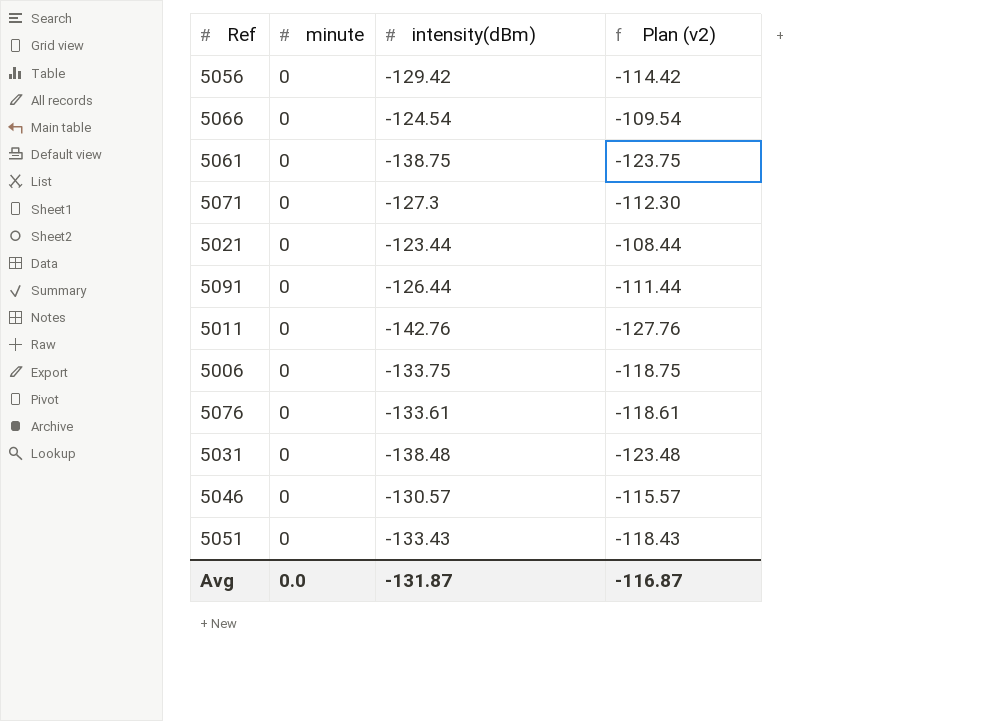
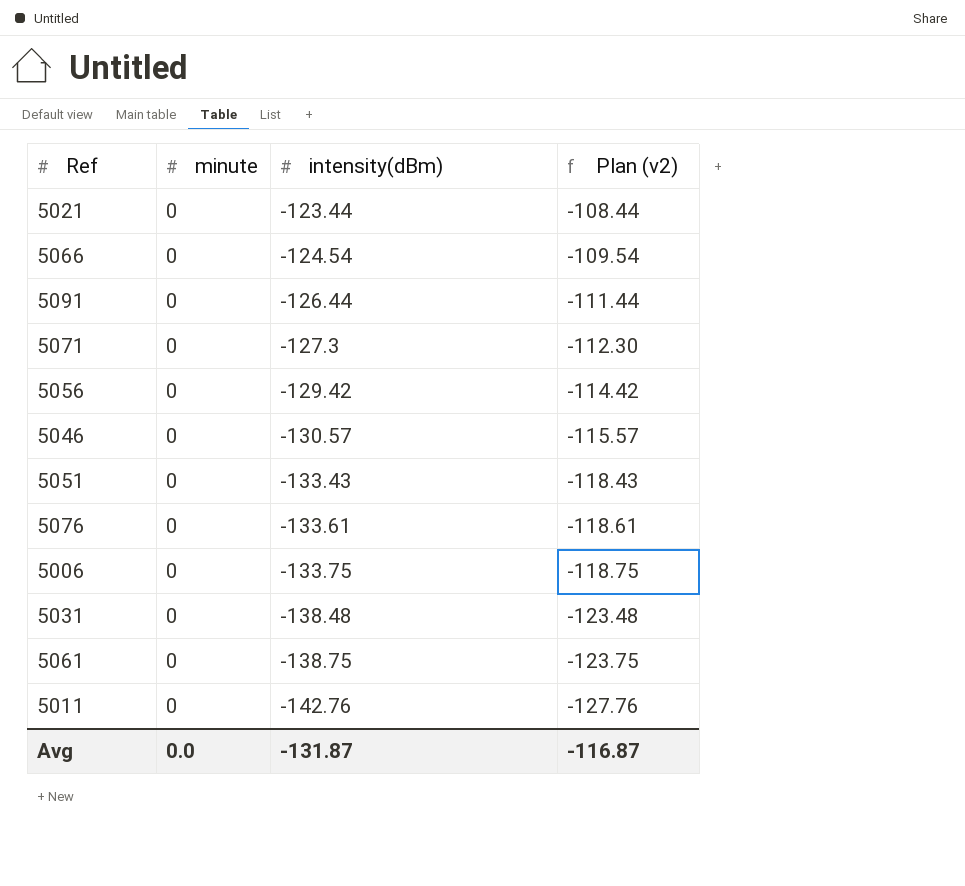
row order: none -> intensity(dBm) descending

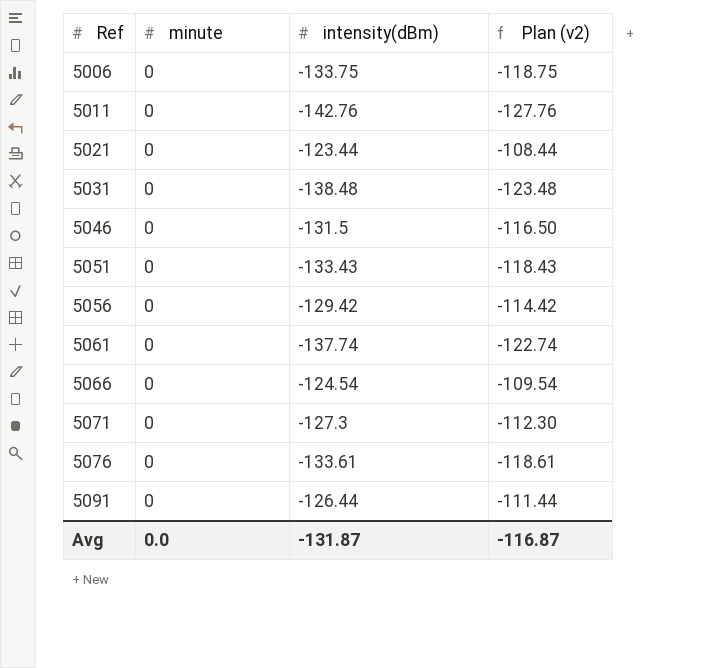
row order: intensity(dBm) descending -> Ref ascending
5046 | intensity(dBm): -130.57 -> -131.5
5046 | Plan (v2): -115.57 -> -116.50
5061 | intensity(dBm): -138.75 -> -137.74
5061 | Plan (v2): -123.75 -> -122.74

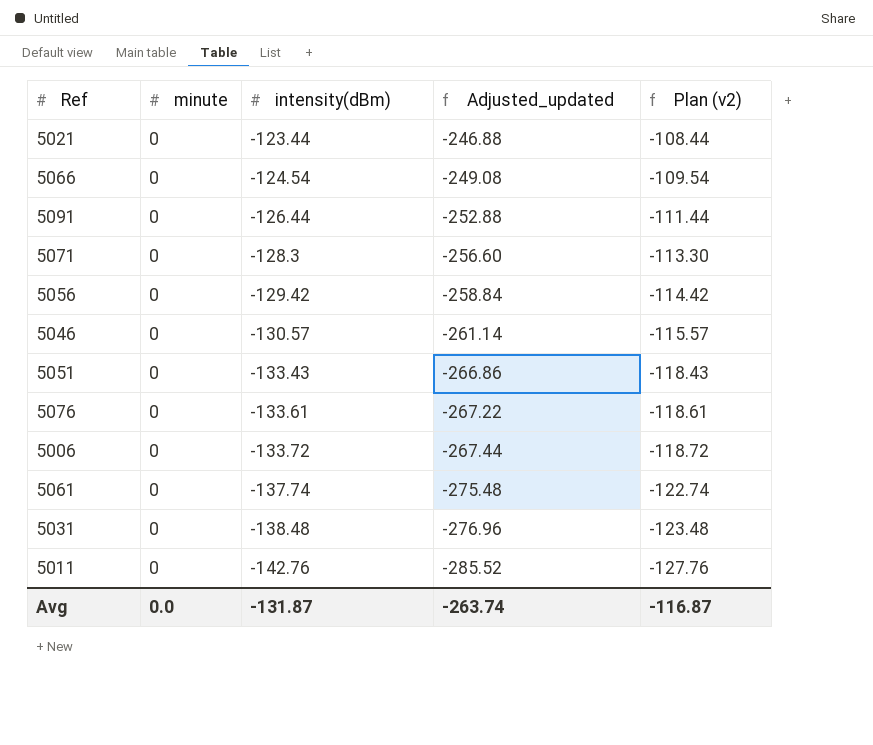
row order: Ref ascending -> intensity(dBm) descending
column Adjusted_updated | formula: none -> [intensity(dBm)] * 2
5071 | intensity(dBm): -127.3 -> -128.3
5071 | Plan (v2): -112.30 -> -113.30
5046 | intensity(dBm): -131.5 -> -130.57
5046 | Plan (v2): -116.50 -> -115.57
5006 | intensity(dBm): -133.75 -> -133.72
5006 | Plan (v2): -118.75 -> -118.72

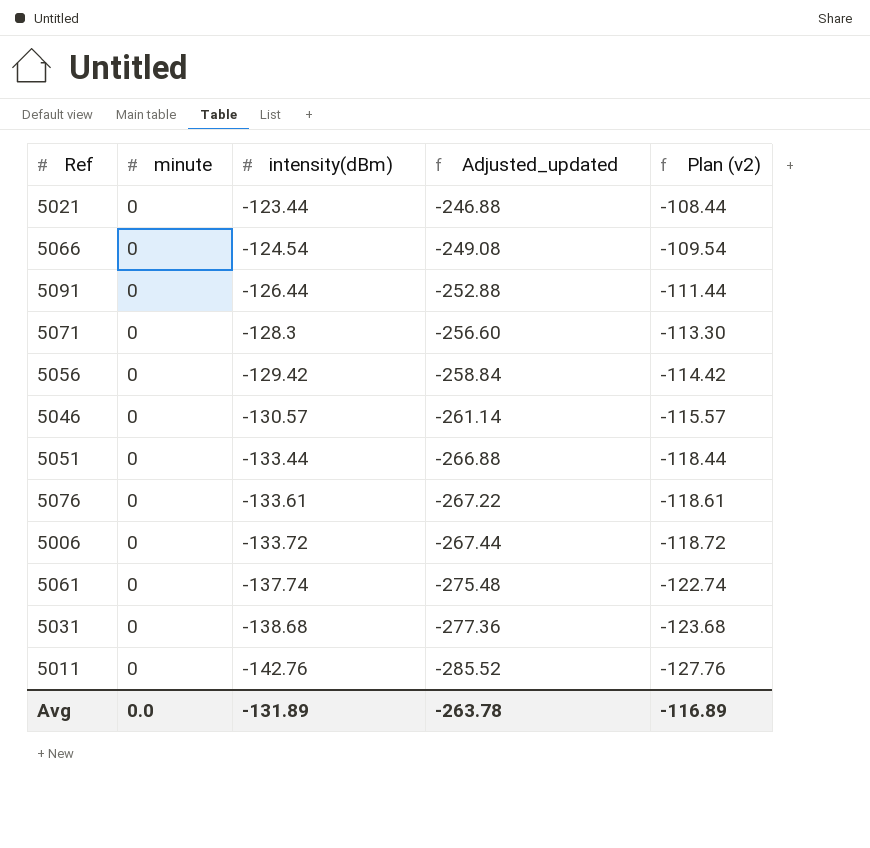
5051 | intensity(dBm): -133.43 -> -133.44
5051 | Adjusted_updated: -266.86 -> -266.88
5051 | Plan (v2): -118.43 -> -118.44
5031 | intensity(dBm): -138.48 -> -138.68
5031 | Adjusted_updated: -276.96 -> -277.36
5031 | Plan (v2): -123.48 -> -123.68
Avg | intensity(dBm): -131.87 -> -131.89
Avg | Adjusted_updated: -263.74 -> -263.78
Avg | Plan (v2): -116.87 -> -116.89

